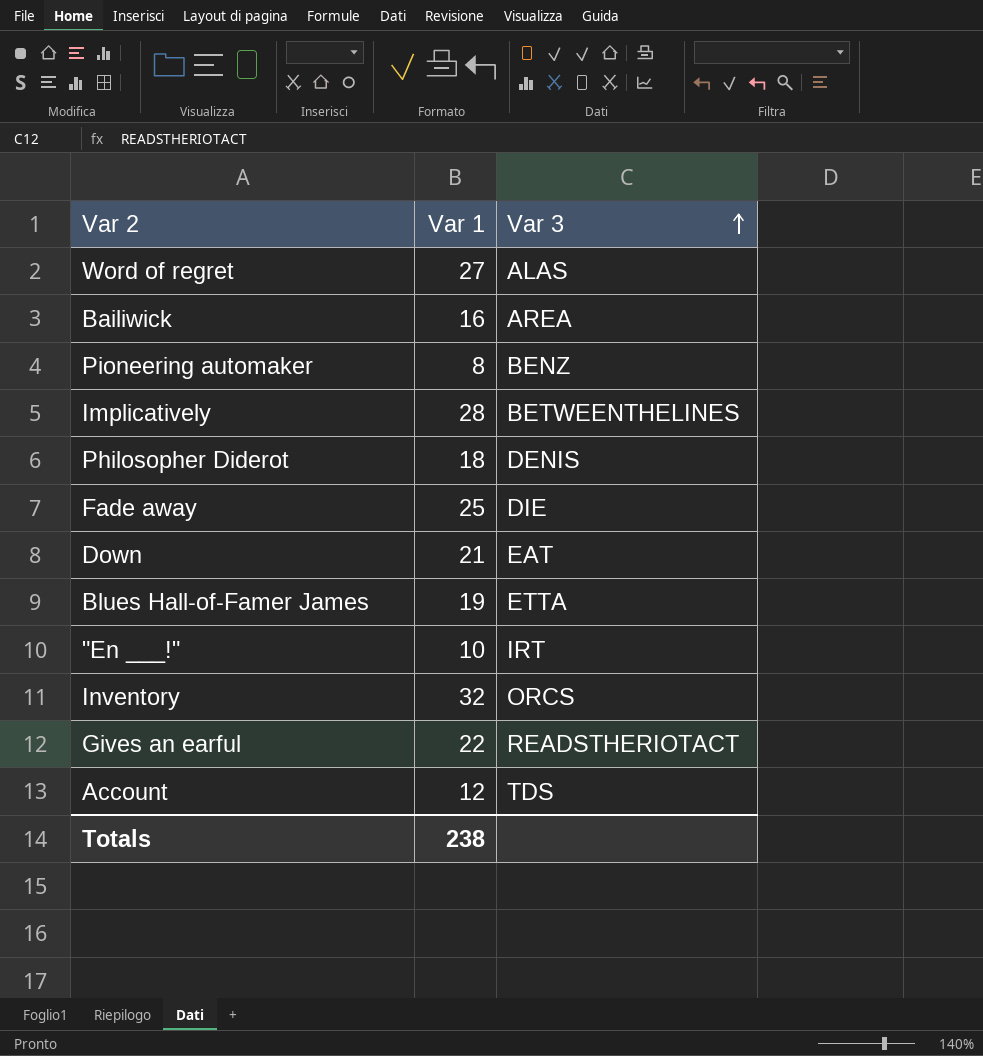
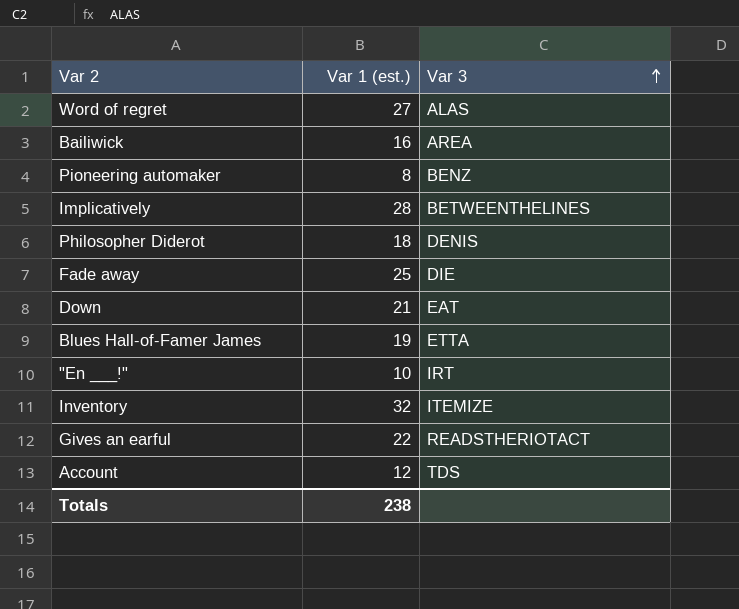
column name: Var 1 -> Var 1 (est.)
Inventory | Var 3: ORCS -> ITEMIZE

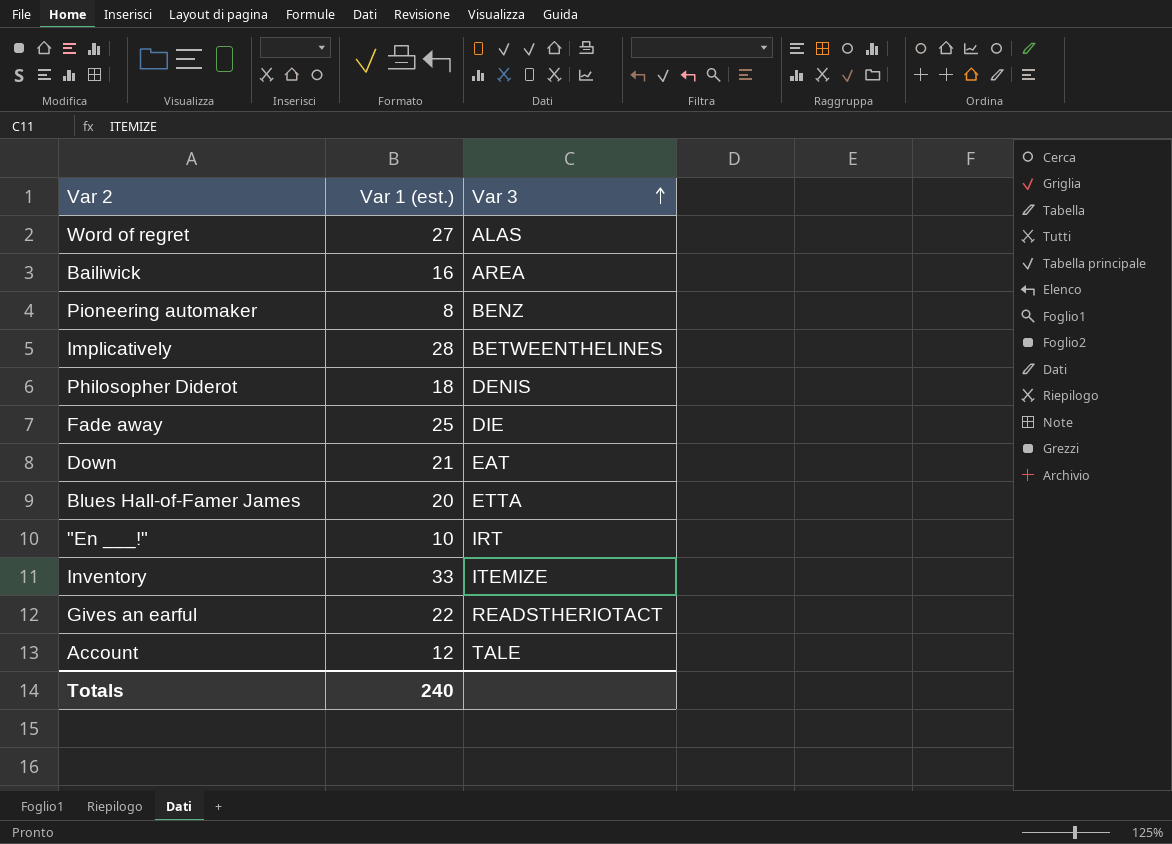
Blues Hall-of-Famer James | Var 1 (est.): 19 -> 20
Inventory | Var 1 (est.): 32 -> 33
Account | Var 3: TDS -> TALE
Totals | Var 1 (est.): 238 -> 240

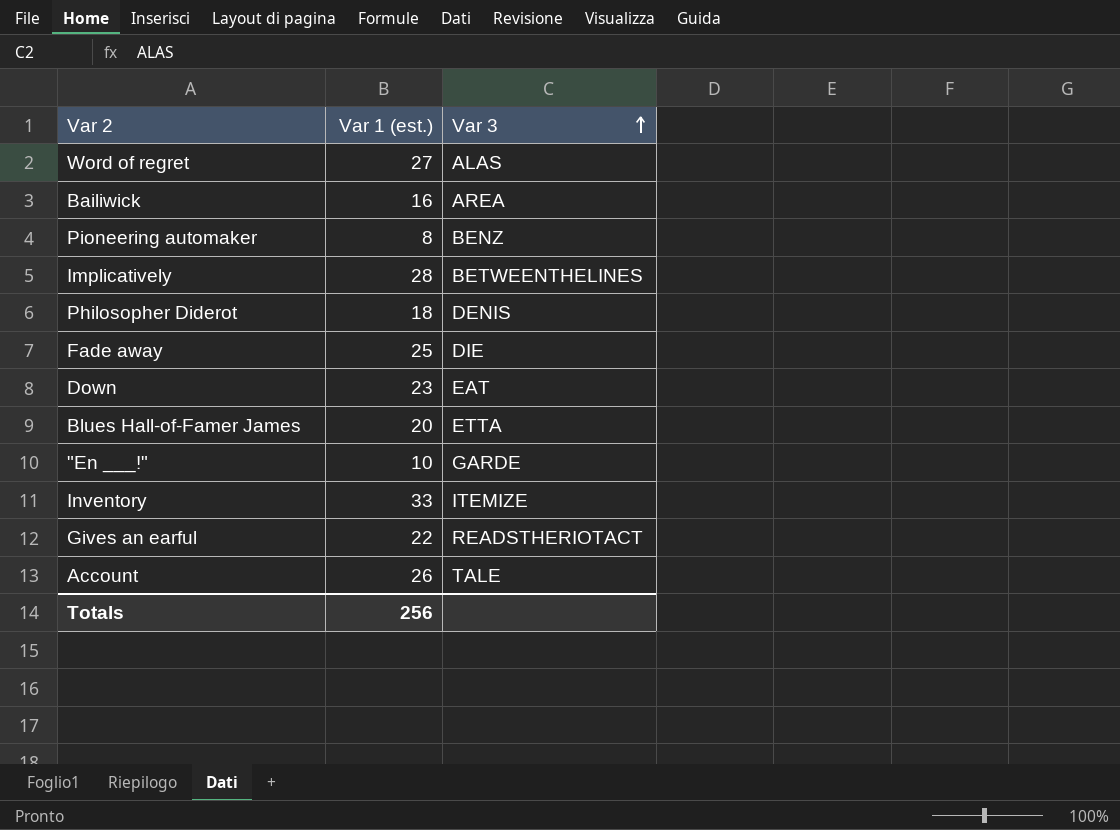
Down | Var 1 (est.): 21 -> 23
"En ___!" | Var 3: IRT -> GARDE
Account | Var 1 (est.): 12 -> 26
Totals | Var 1 (est.): 240 -> 256

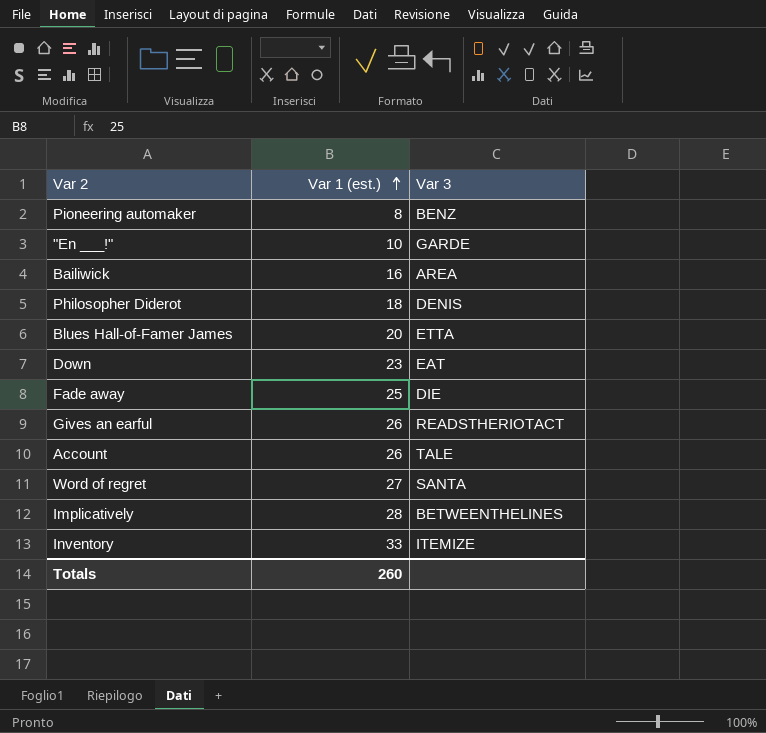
row order: Var 3 ascending -> Var 1 (est.) ascending
Gives an earful | Var 1 (est.): 22 -> 26
Word of regret | Var 3: ALAS -> SANTA
Totals | Var 1 (est.): 256 -> 260

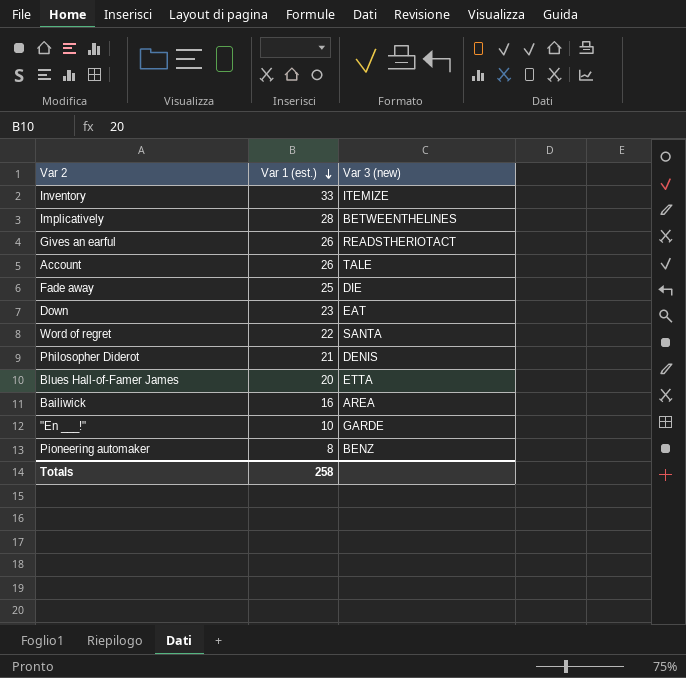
row order: Var 1 (est.) ascending -> Var 1 (est.) descending
column name: Var 3 -> Var 3 (new)
Word of regret | Var 1 (est.): 27 -> 22
Philosopher Diderot | Var 1 (est.): 18 -> 21
Totals | Var 1 (est.): 260 -> 258

